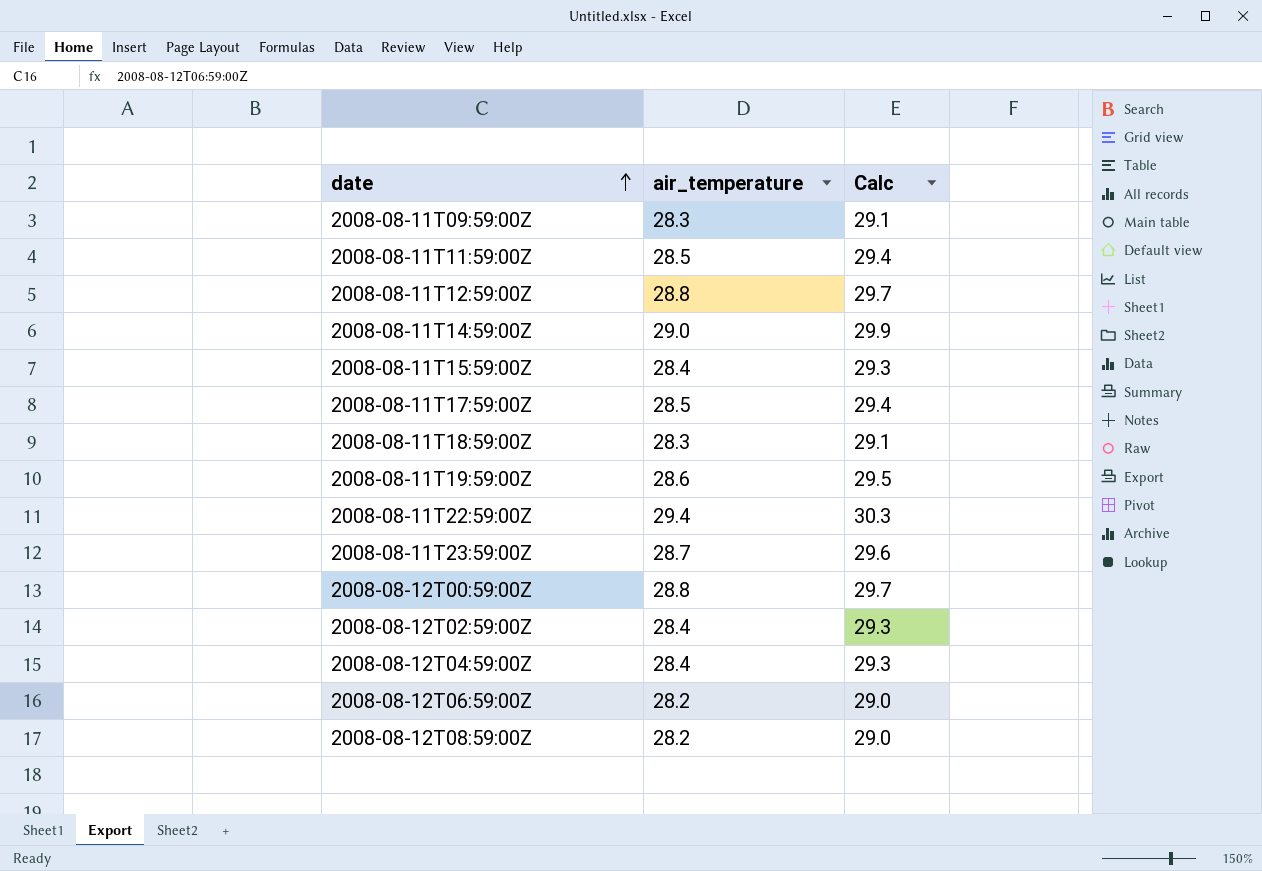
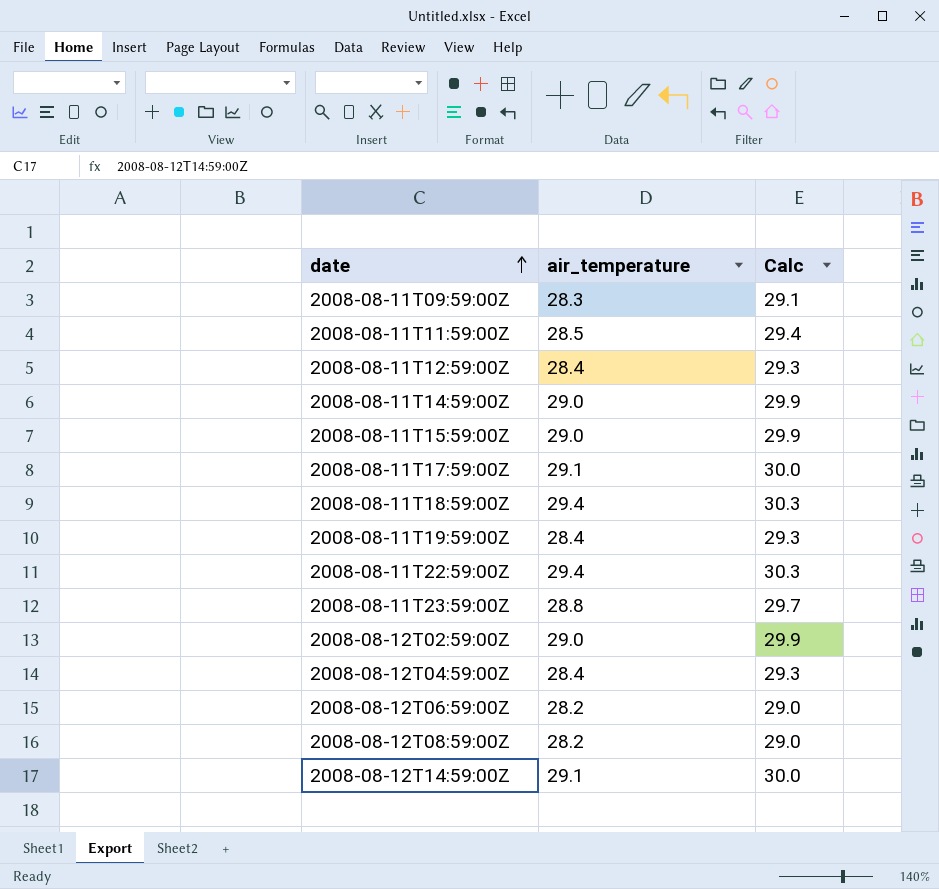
row 2008-08-12T00:59:00Z: 28.8 | 29.7 -> none
2008-08-11T12:59:00Z | air_temperature: 28.8 -> 28.4
2008-08-11T12:59:00Z | Calc: 29.7 -> 29.3
2008-08-11T15:59:00Z | air_temperature: 28.4 -> 29.0
2008-08-11T15:59:00Z | Calc: 29.3 -> 29.9
2008-08-11T17:59:00Z | air_temperature: 28.5 -> 29.1
2008-08-11T17:59:00Z | Calc: 29.4 -> 30.0
2008-08-11T18:59:00Z | air_temperature: 28.3 -> 29.4
2008-08-11T18:59:00Z | Calc: 29.1 -> 30.3
2008-08-11T19:59:00Z | air_temperature: 28.6 -> 28.4
2008-08-11T19:59:00Z | Calc: 29.5 -> 29.3
2008-08-11T23:59:00Z | air_temperature: 28.7 -> 28.8
2008-08-11T23:59:00Z | Calc: 29.6 -> 29.7
2008-08-12T02:59:00Z | air_temperature: 28.4 -> 29.0
2008-08-12T02:59:00Z | Calc: 29.3 -> 29.9
row 2008-08-12T14:59:00Z: none -> 29.1 | 30.0

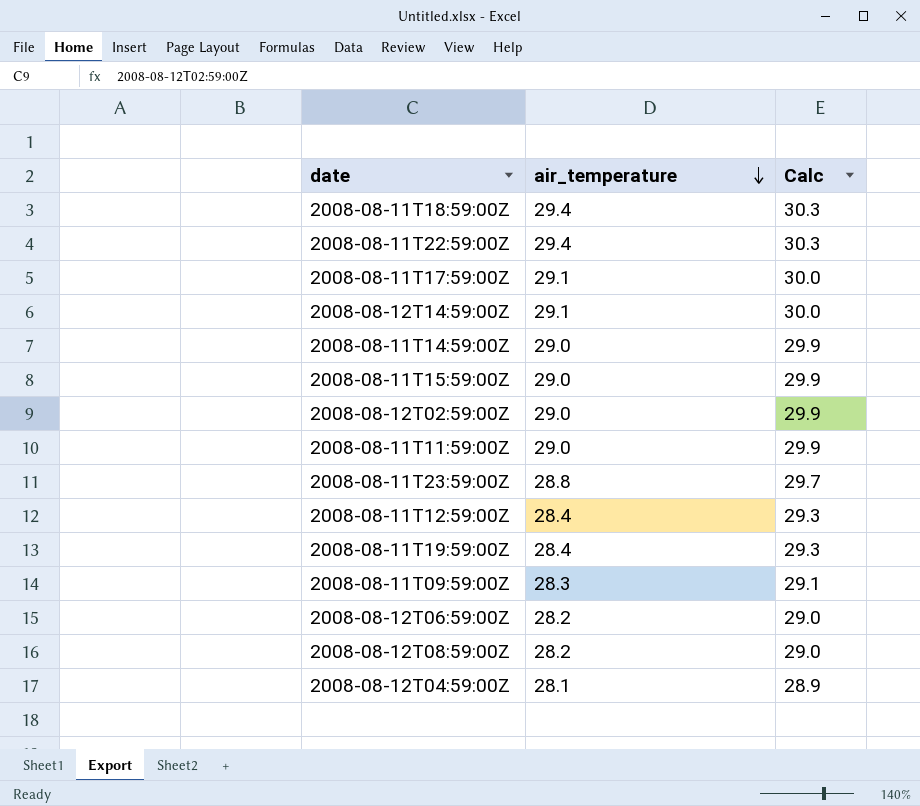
row order: date ascending -> air_temperature descending
2008-08-11T11:59:00Z | air_temperature: 28.5 -> 29.0
2008-08-11T11:59:00Z | Calc: 29.4 -> 29.9
2008-08-12T04:59:00Z | air_temperature: 28.4 -> 28.1
2008-08-12T04:59:00Z | Calc: 29.3 -> 28.9

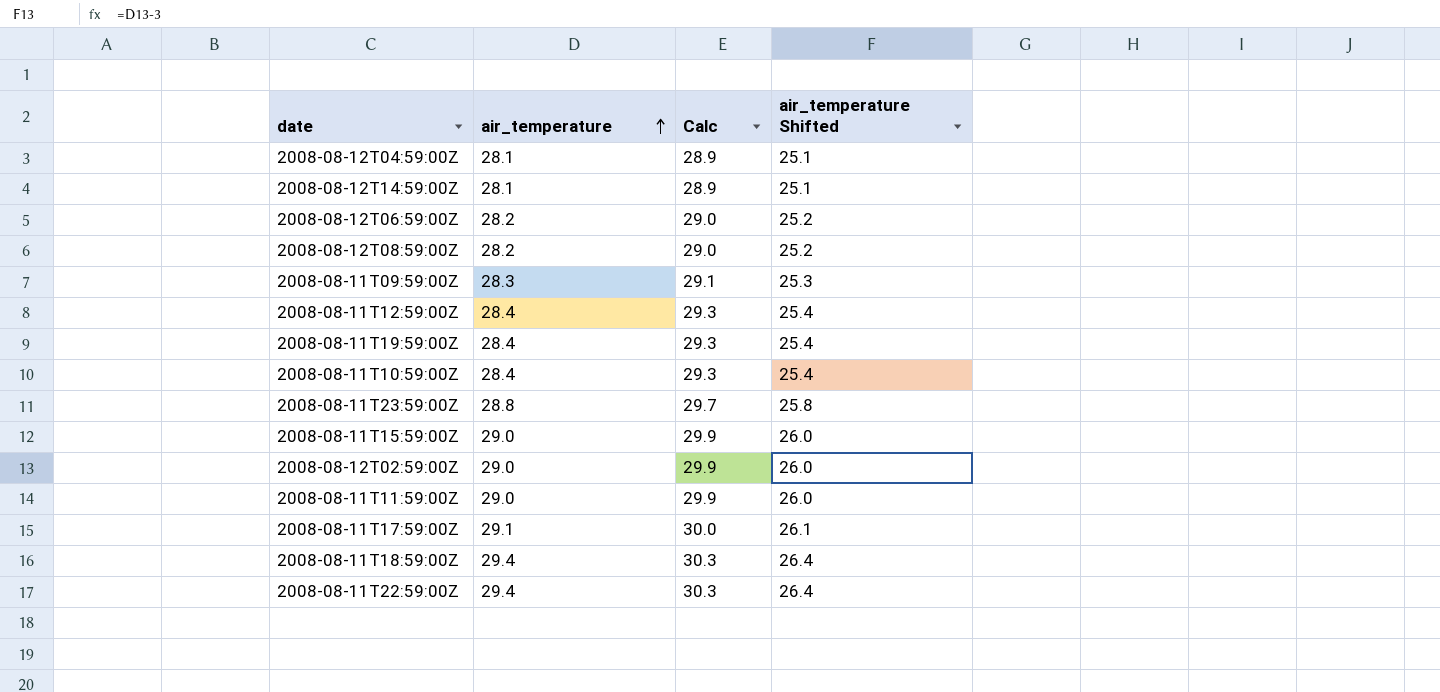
row order: air_temperature descending -> air_temperature ascending
column air_temperature Shifted | formula: none -> [air_temperature] - 3
row 2008-08-11T14:59:00Z: 29.0 | 29.9 -> none
2008-08-12T14:59:00Z | air_temperature: 29.1 -> 28.1
2008-08-12T14:59:00Z | Calc: 30.0 -> 28.9
row 2008-08-11T10:59:00Z: none -> 28.4 | 29.3 | 25.4

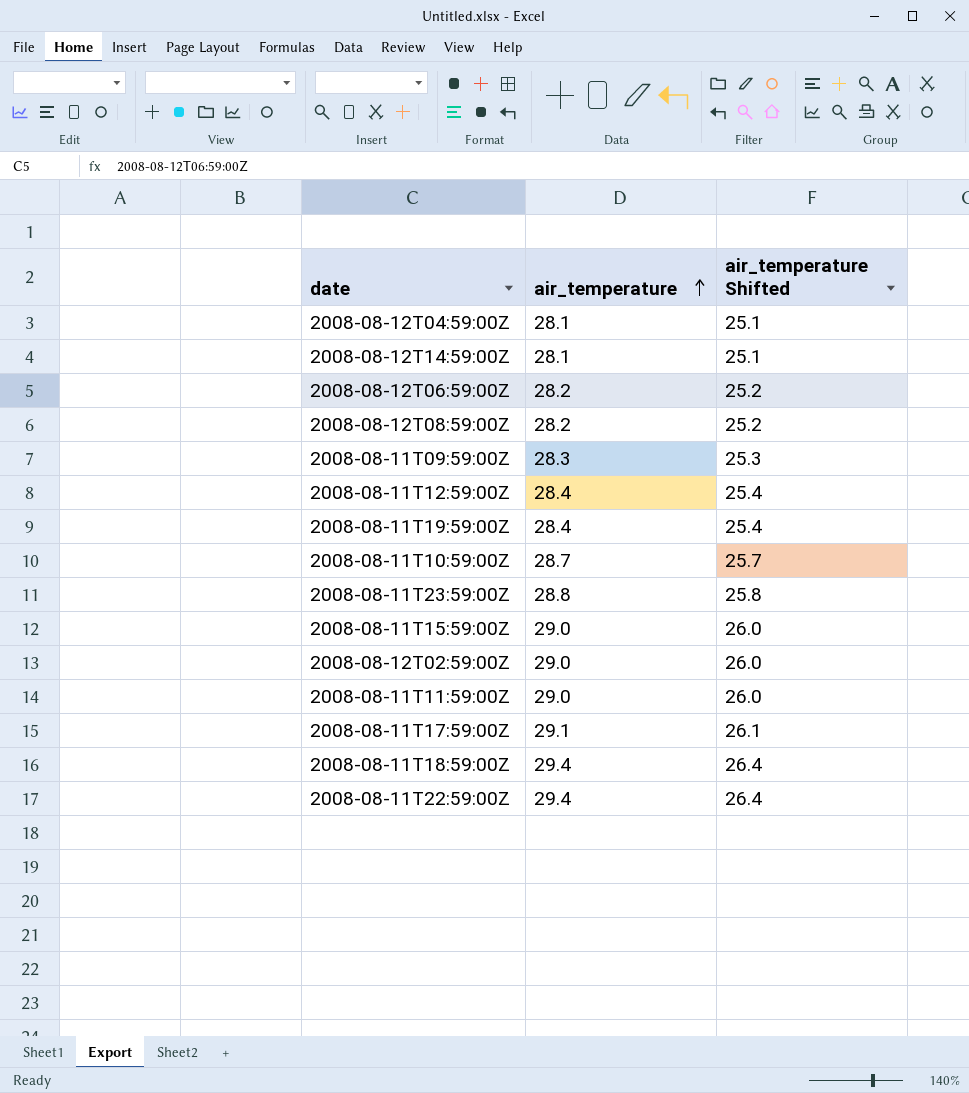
column Calc | formula: [air_temperature] * 1.03 -> none
2008-08-11T10:59:00Z | air_temperature: 28.4 -> 28.7
2008-08-11T10:59:00Z | air_temperature Shifted: 25.4 -> 25.7

